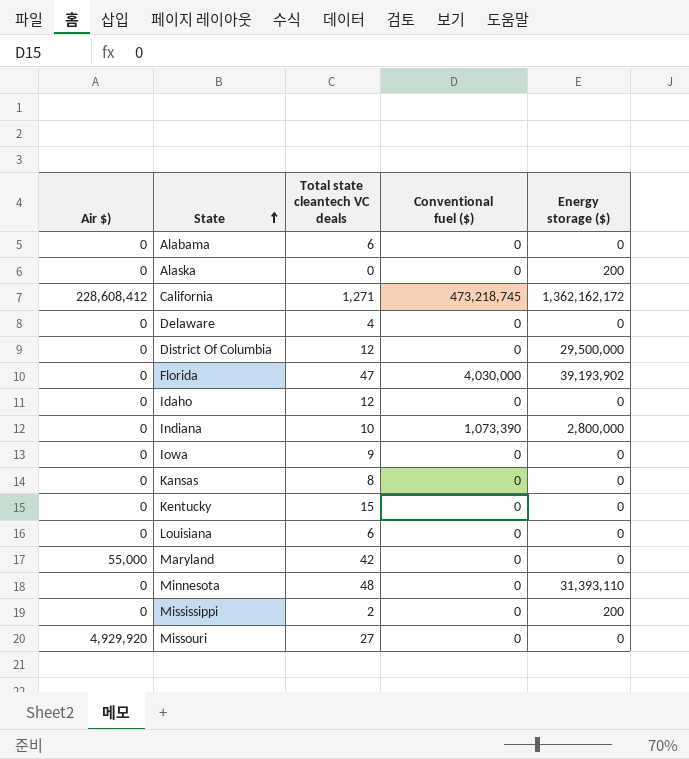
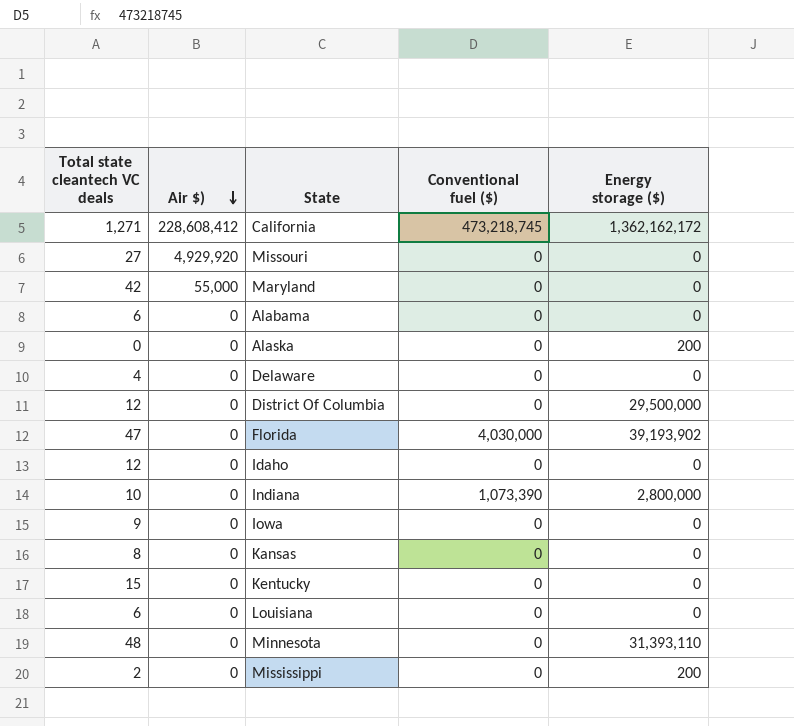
row order: State ascending -> Air $) descending
column Total state cleantech VC deals | position: 3 -> 1

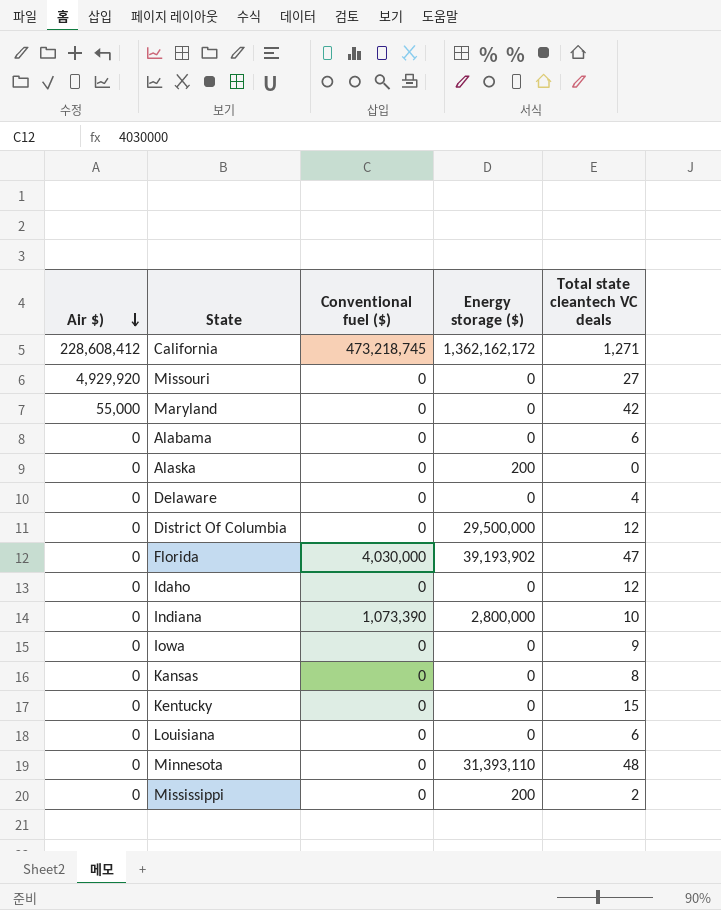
column Total state cleantech VC deals | position: 1 -> 5

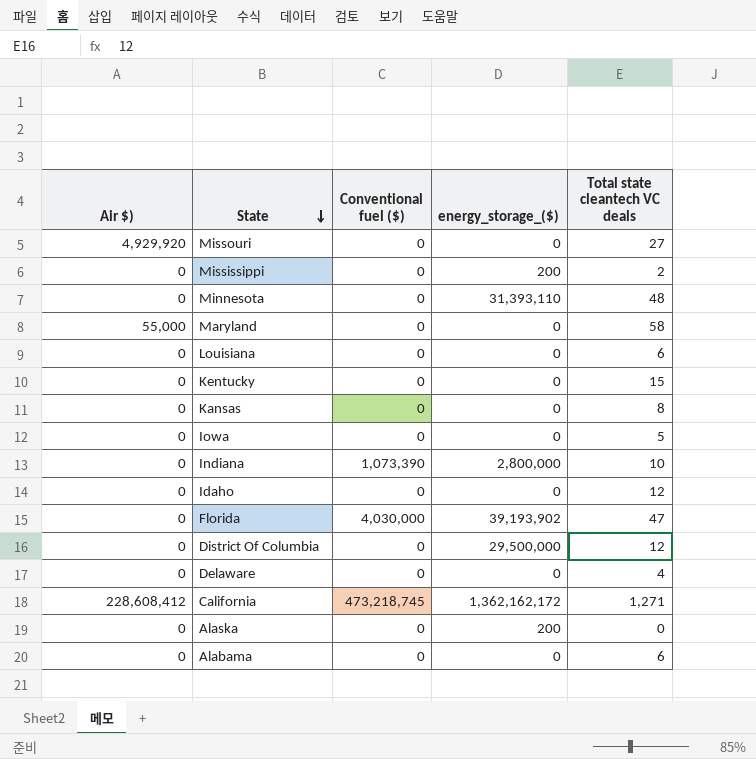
row order: Air $) descending -> State descending
column name: Energy storage ($) -> energy_storage_($)
Maryland | Total state cleantech VC deals: 42 -> 58
Iowa | Total state cleantech VC deals: 9 -> 5

